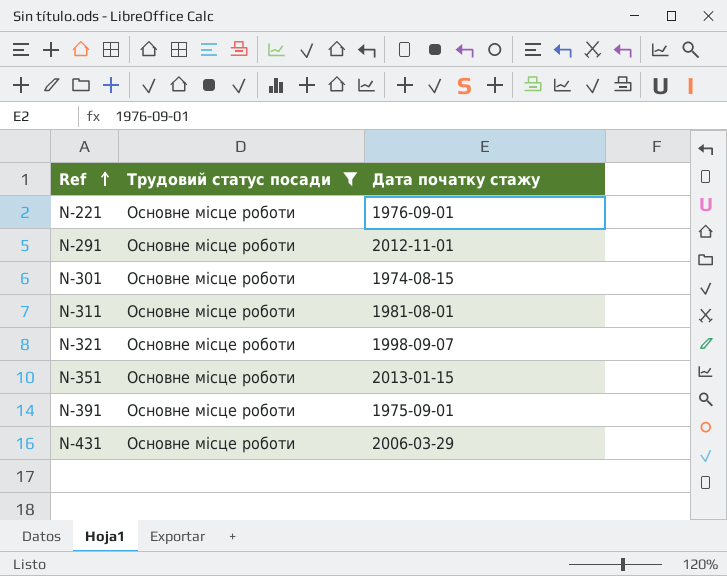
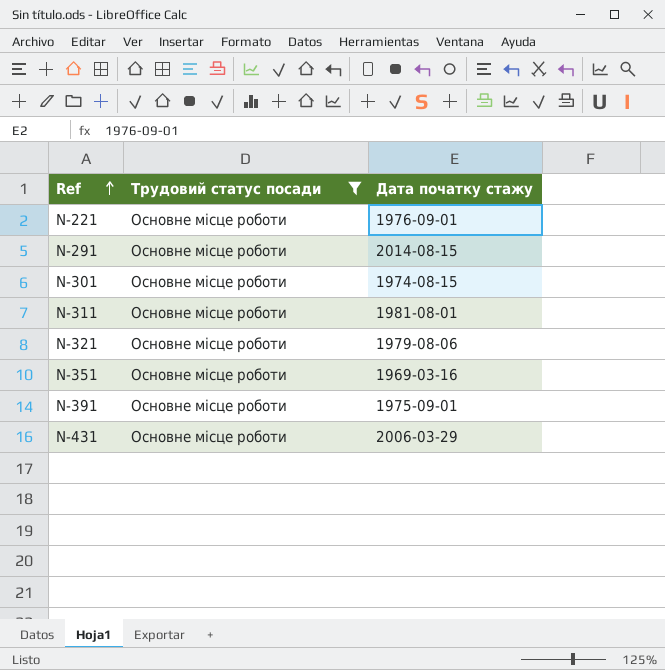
N-291 | Дата початку стажу: 2012-11-01 -> 2014-08-15
N-321 | Дата початку стажу: 1998-09-07 -> 1979-08-06
N-351 | Дата початку стажу: 2013-01-15 -> 1969-03-16

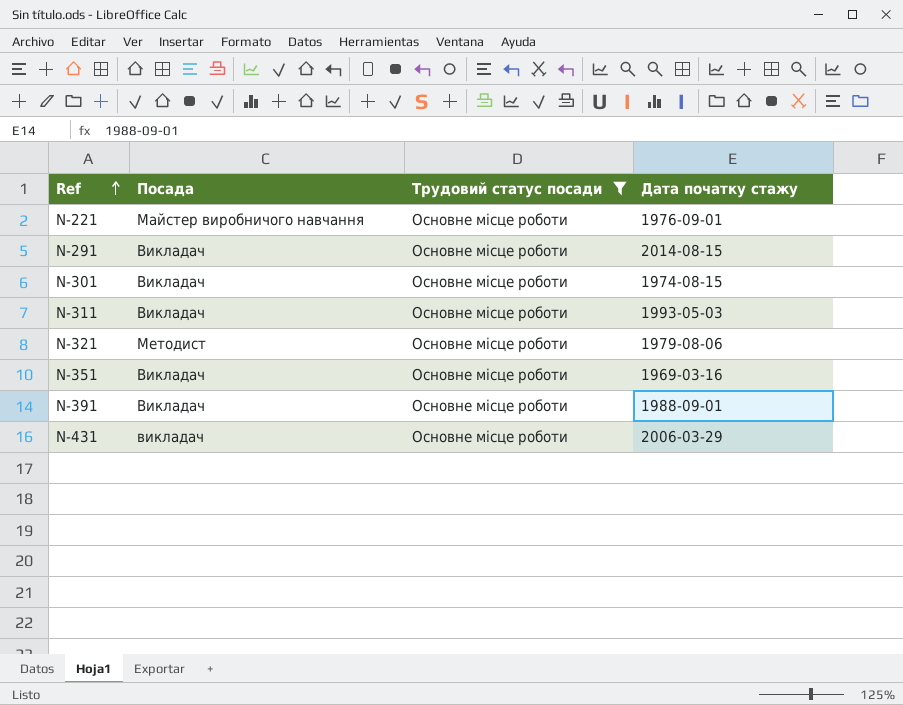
column Посада | position: none -> 2
N-311 | Дата початку стажу: 1981-08-01 -> 1993-05-03
N-391 | Дата початку стажу: 1975-09-01 -> 1988-09-01

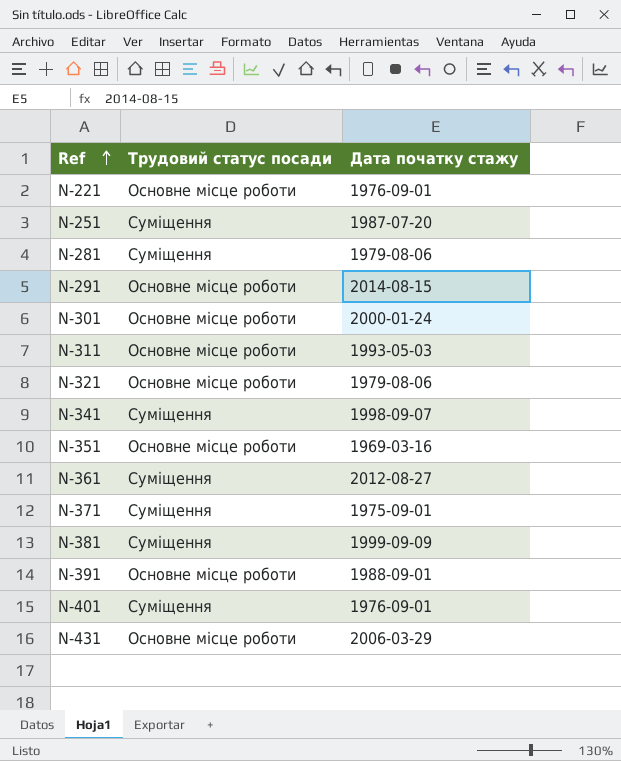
filter: Трудовий статус посади = Основне місце роботи -> none
column Посада | position: 2 -> none
N-301 | Дата початку стажу: 1974-08-15 -> 2000-01-24

